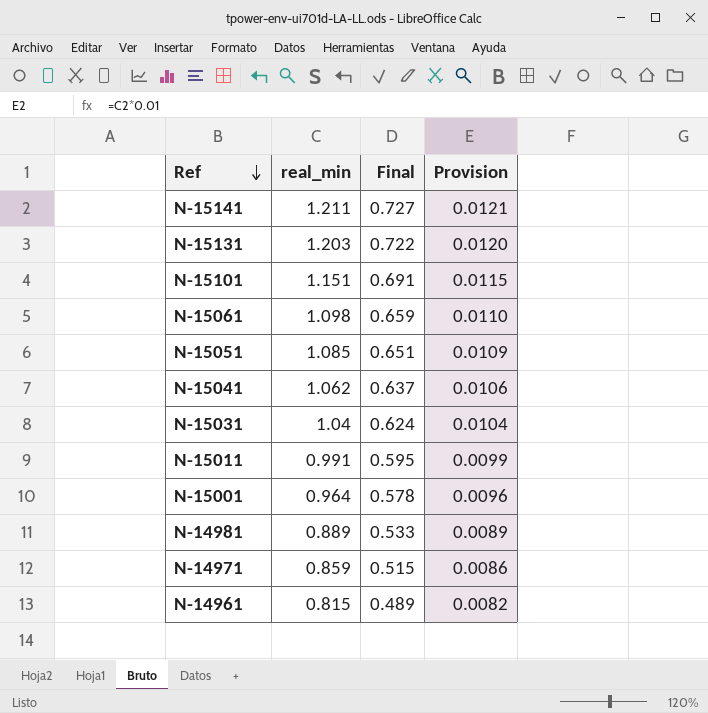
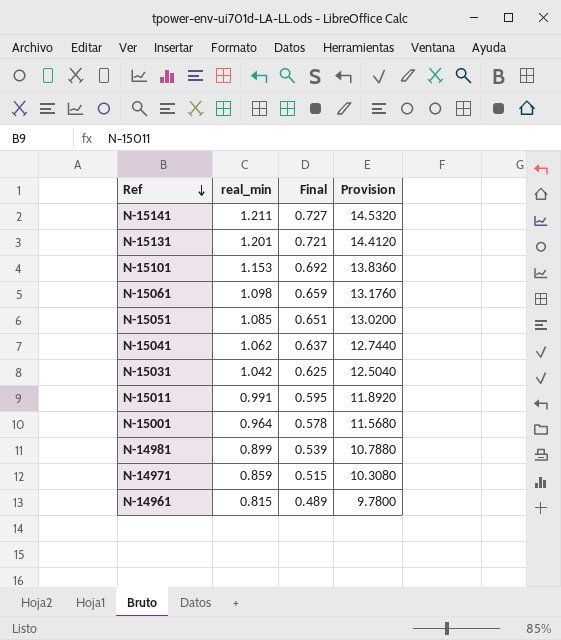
column Provision | formula: [real_min] * 0.01 -> [real_min] * 12
N-15131 | real_min: 1.203 -> 1.201
N-15131 | Final: 0.722 -> 0.721
N-15101 | real_min: 1.151 -> 1.153
N-15101 | Final: 0.691 -> 0.692
N-15031 | real_min: 1.04 -> 1.042
N-15031 | Final: 0.624 -> 0.625
N-14981 | real_min: 0.889 -> 0.899
N-14981 | Final: 0.533 -> 0.539

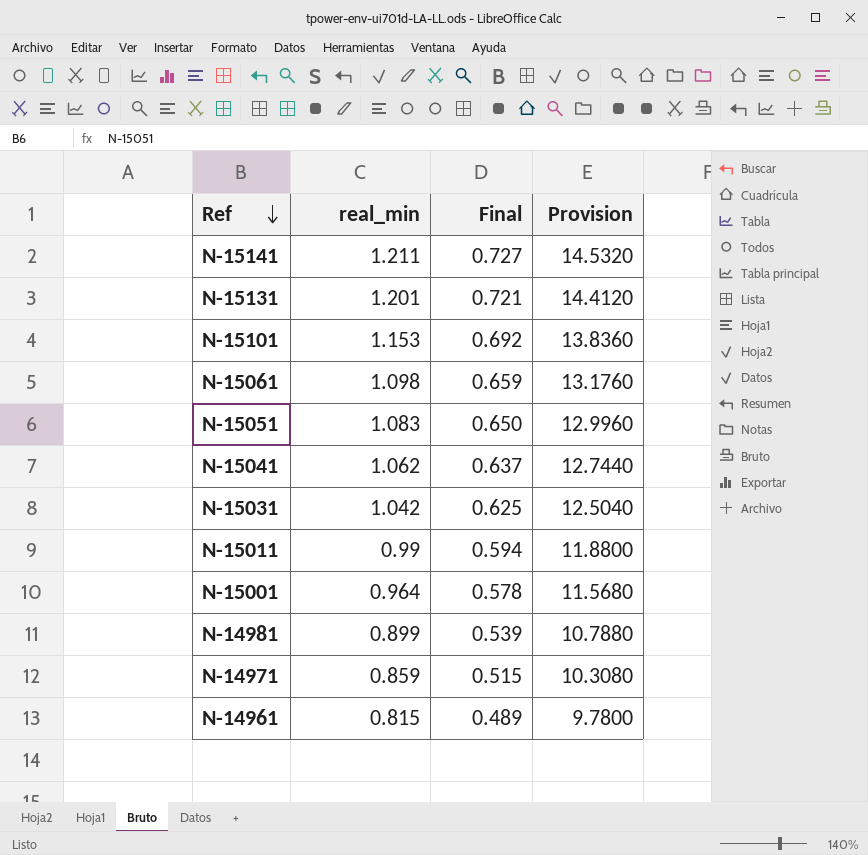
N-15051 | real_min: 1.085 -> 1.083
N-15051 | Final: 0.651 -> 0.650
N-15051 | Provision: 13.0200 -> 12.9960
N-15011 | real_min: 0.991 -> 0.99
N-15011 | Final: 0.595 -> 0.594
N-15011 | Provision: 11.8920 -> 11.8800

